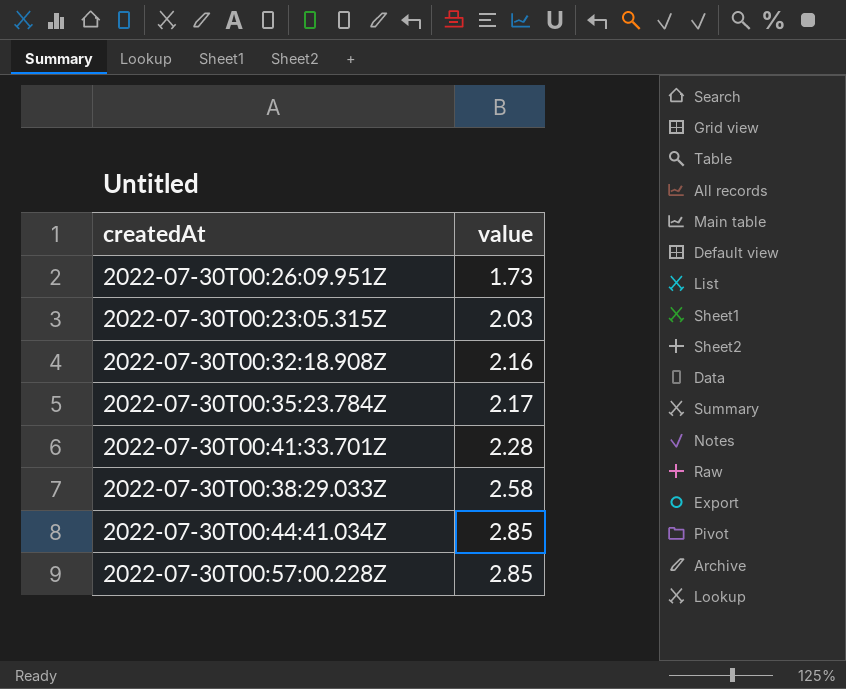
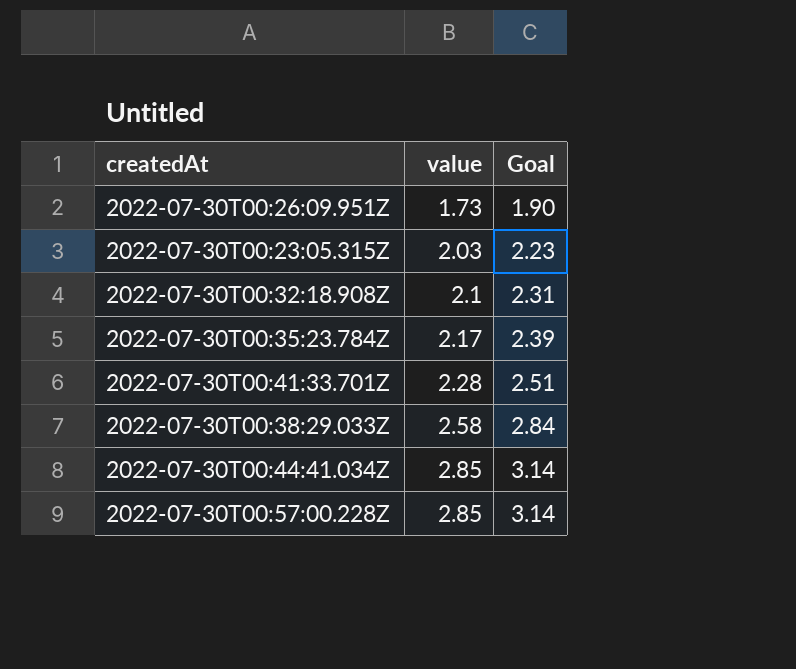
column Goal | formula: none -> [value] * 1.1
2022-07-30T00:32:18.908Z | value: 2.16 -> 2.1

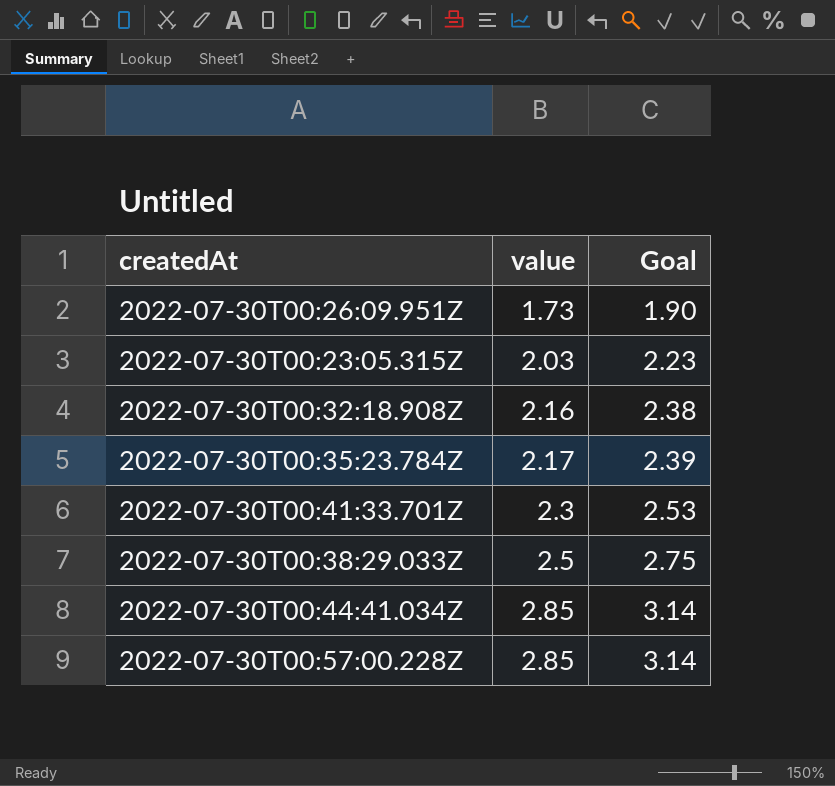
2022-07-30T00:32:18.908Z | value: 2.1 -> 2.16
2022-07-30T00:32:18.908Z | Goal: 2.31 -> 2.38
2022-07-30T00:41:33.701Z | value: 2.28 -> 2.3
2022-07-30T00:41:33.701Z | Goal: 2.51 -> 2.53
2022-07-30T00:38:29.033Z | value: 2.58 -> 2.5
2022-07-30T00:38:29.033Z | Goal: 2.84 -> 2.75

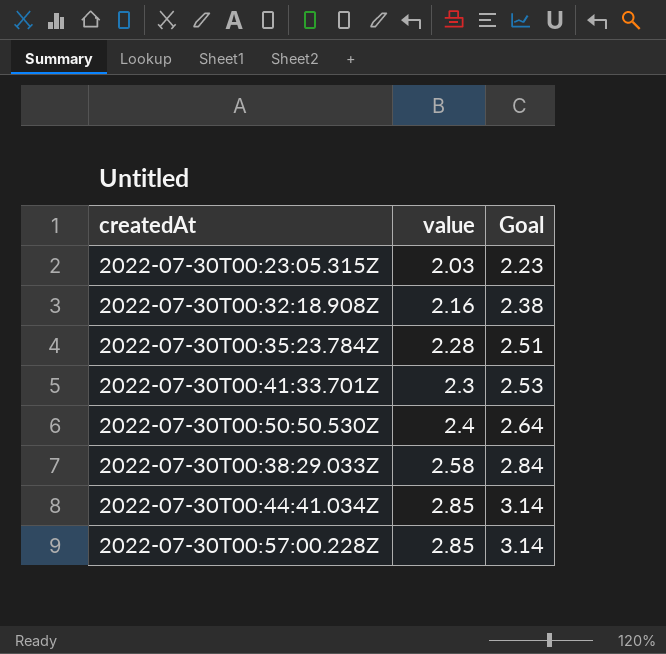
row 2022-07-30T00:26:09.951Z: 1.73 | 1.90 -> none
2022-07-30T00:35:23.784Z | value: 2.17 -> 2.28
2022-07-30T00:35:23.784Z | Goal: 2.39 -> 2.51
row 2022-07-30T00:50:50.530Z: none -> 2.4 | 2.64
2022-07-30T00:38:29.033Z | value: 2.5 -> 2.58
2022-07-30T00:38:29.033Z | Goal: 2.75 -> 2.84

